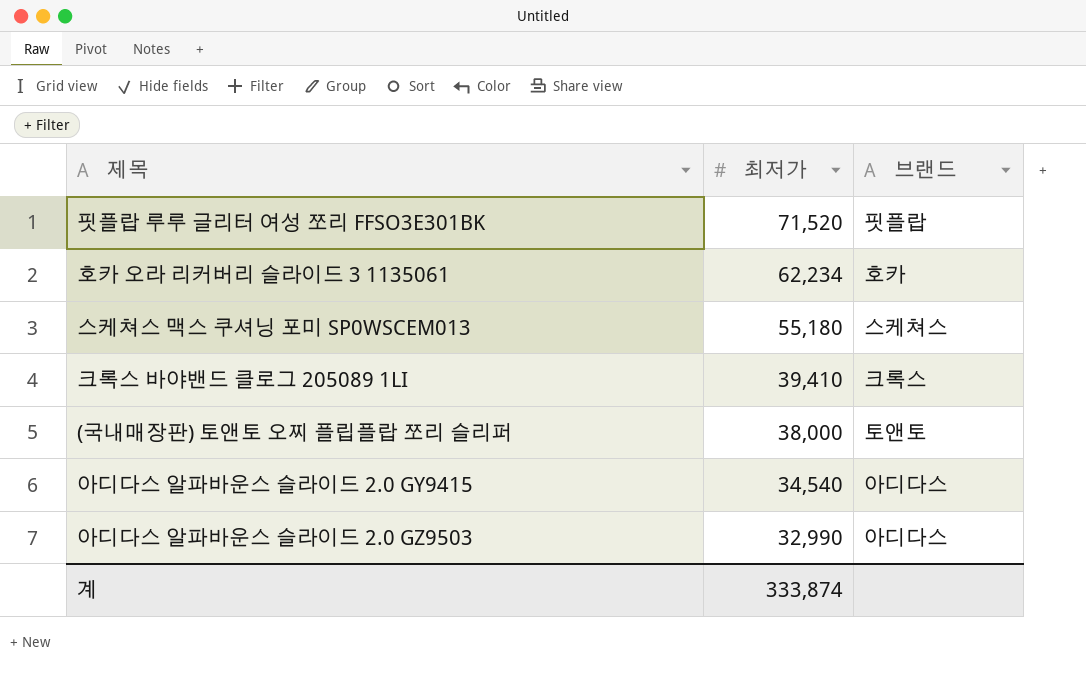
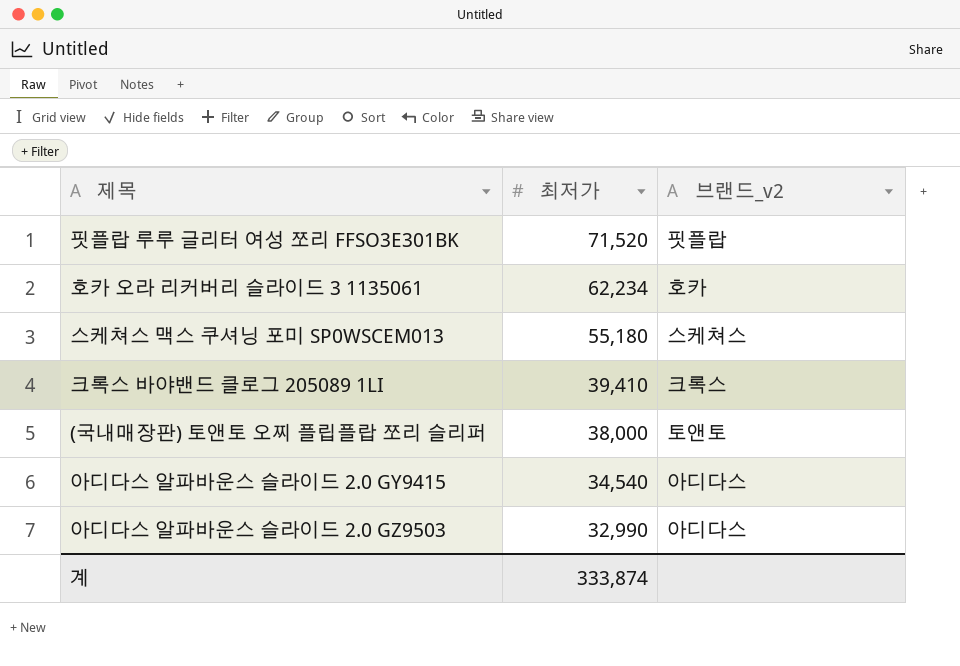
column name: 브랜드 -> 브랜드_v2

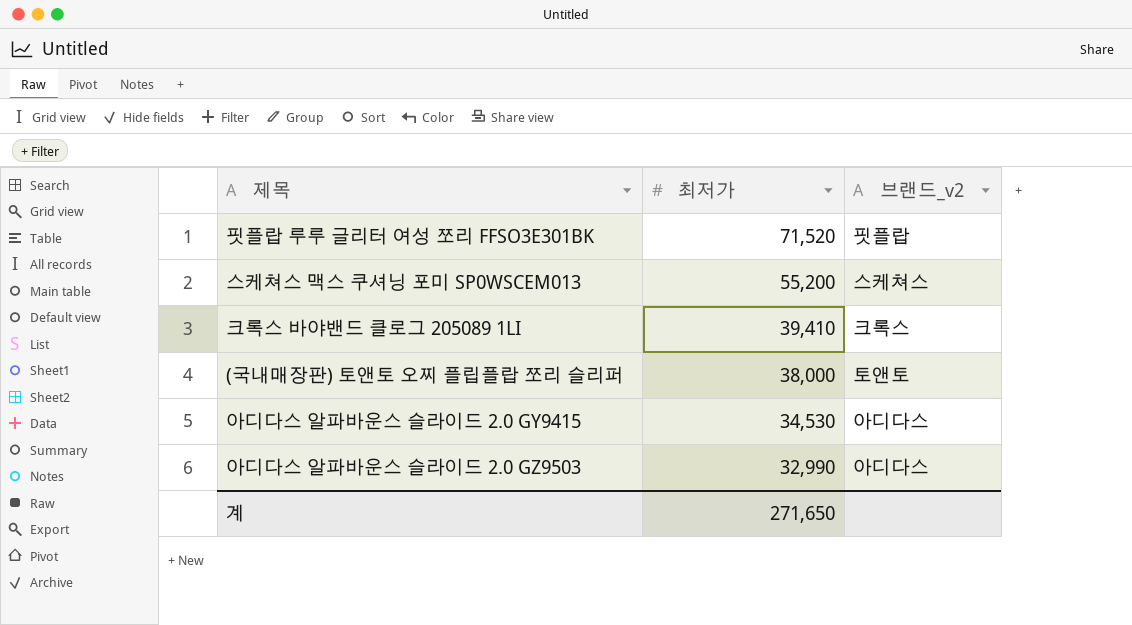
row 호카 오라 리커버리 슬라이드 3 1135061: 62,234 | 호카 -> none
스케쳐스 맥스 쿠셔닝 포미 SP0WSCEM013 | 최저가: 55,180 -> 55,200
아디다스 알파바운스 슬라이드 2.0 GY9415 | 최저가: 34,540 -> 34,530
계 | 최저가: 333,874 -> 271,650

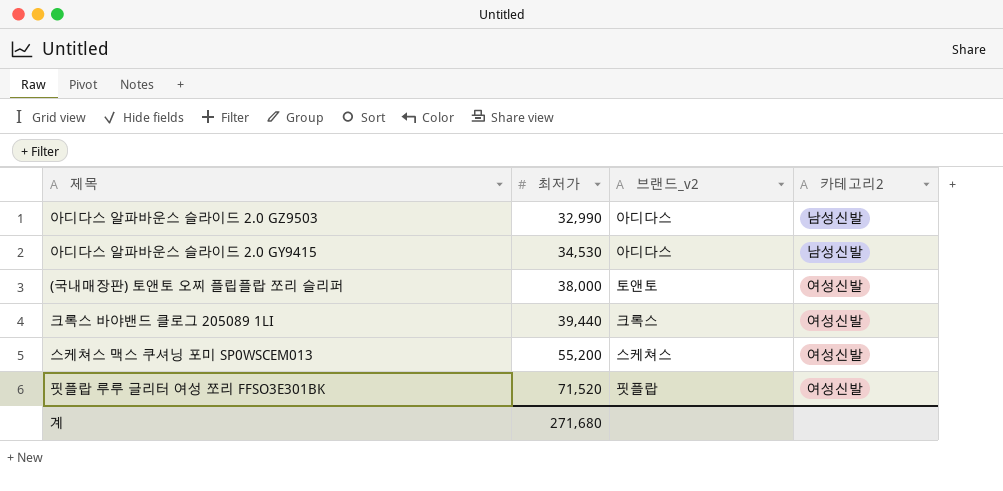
row order: 최저가 descending -> 최저가 ascending
column 카테고리2 | position: none -> 4
크록스 바야밴드 클로그 205089 1LI | 최저가: 39,410 -> 39,440
계 | 최저가: 271,650 -> 271,680

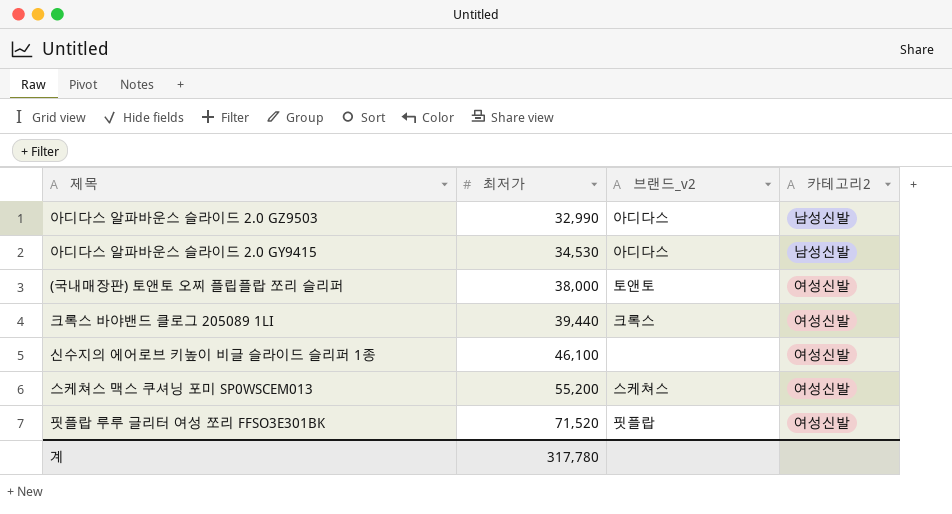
row 신수지의 에어로브 키높이 비글 슬라이드 슬리퍼 1종: none -> 46,100 | none | 여성신발
계 | 최저가: 271,680 -> 317,780

